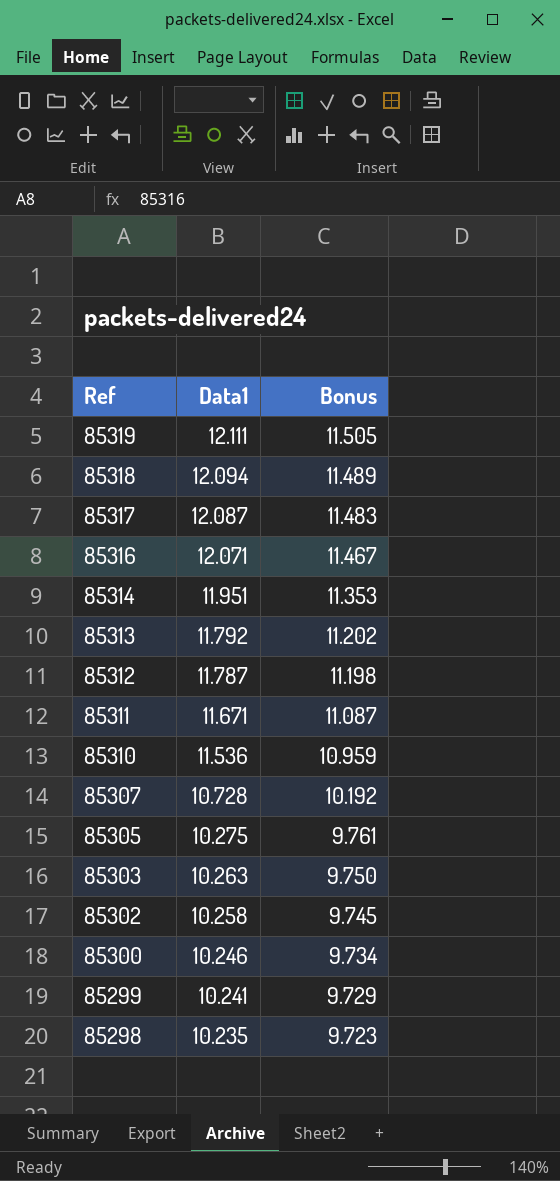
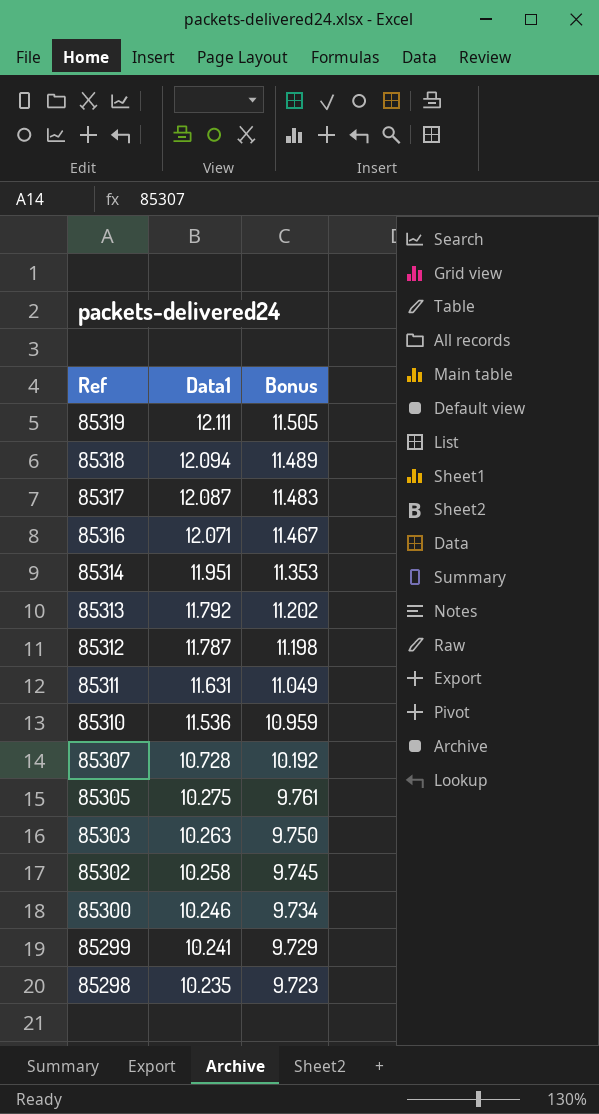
85311 | Data1: 11.671 -> 11.631
85311 | Bonus: 11.087 -> 11.049

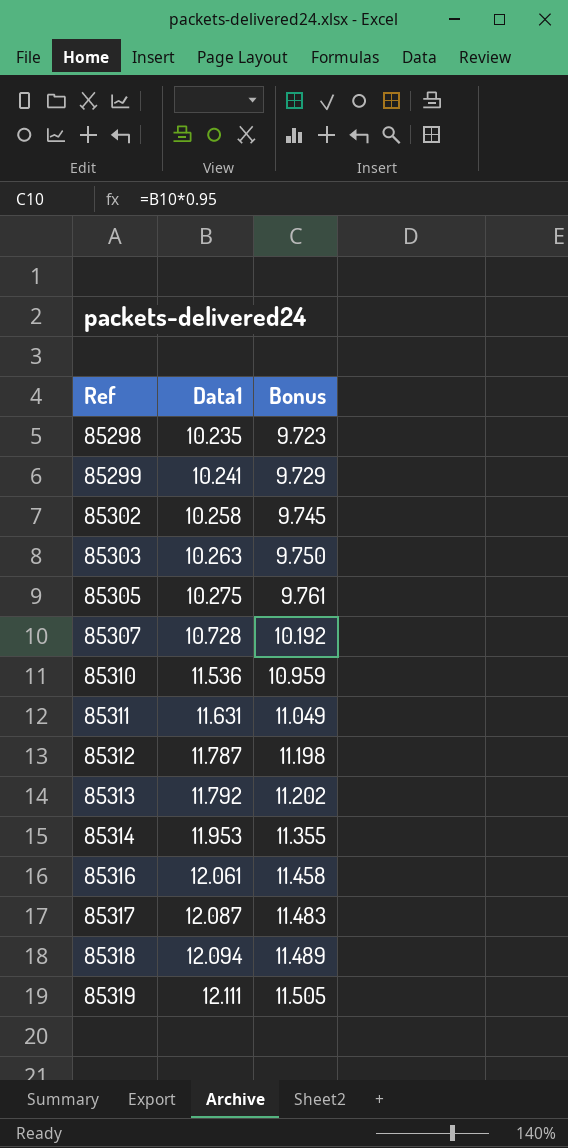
row order: Ref descending -> Ref ascending
row 85300: 10.246 | 9.734 -> none
85314 | Data1: 11.951 -> 11.953
85314 | Bonus: 11.353 -> 11.355
85316 | Data1: 12.071 -> 12.061
85316 | Bonus: 11.467 -> 11.458

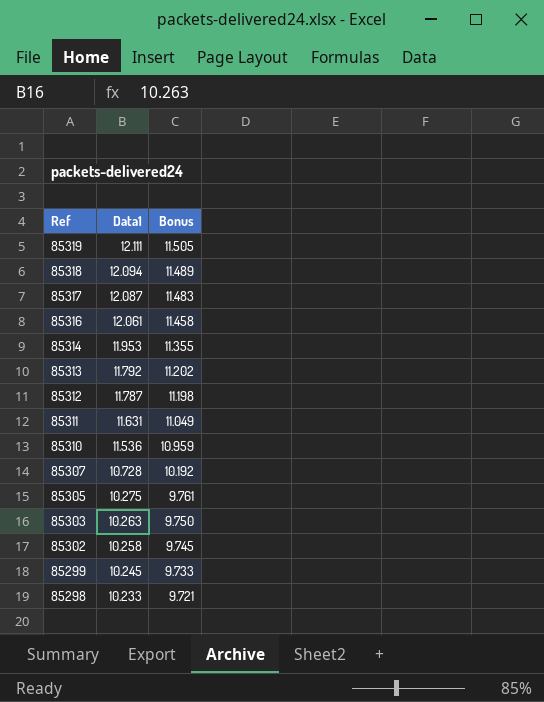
row order: Ref ascending -> Ref descending
85299 | Data1: 10.241 -> 10.245
85299 | Bonus: 9.729 -> 9.733
85298 | Data1: 10.235 -> 10.233
85298 | Bonus: 9.723 -> 9.721

